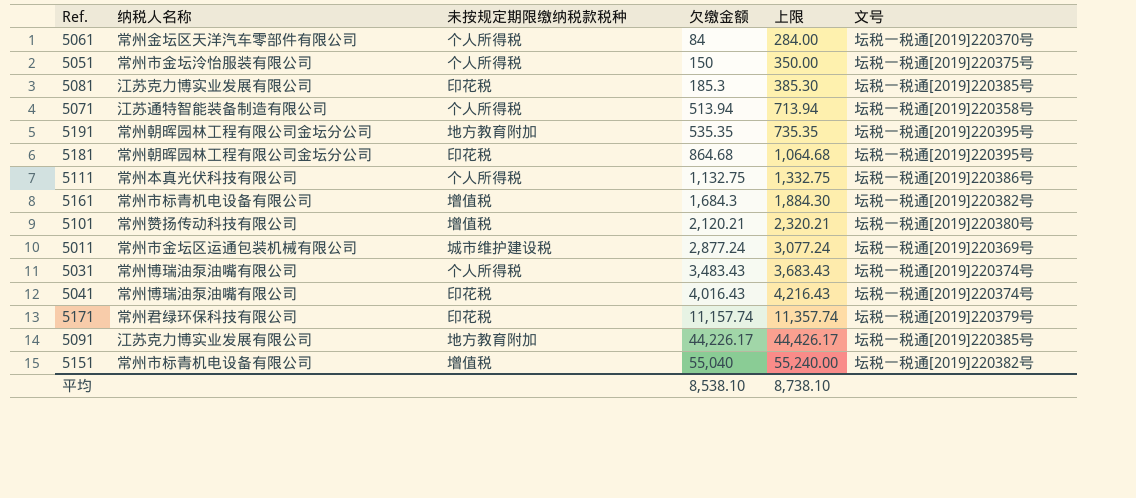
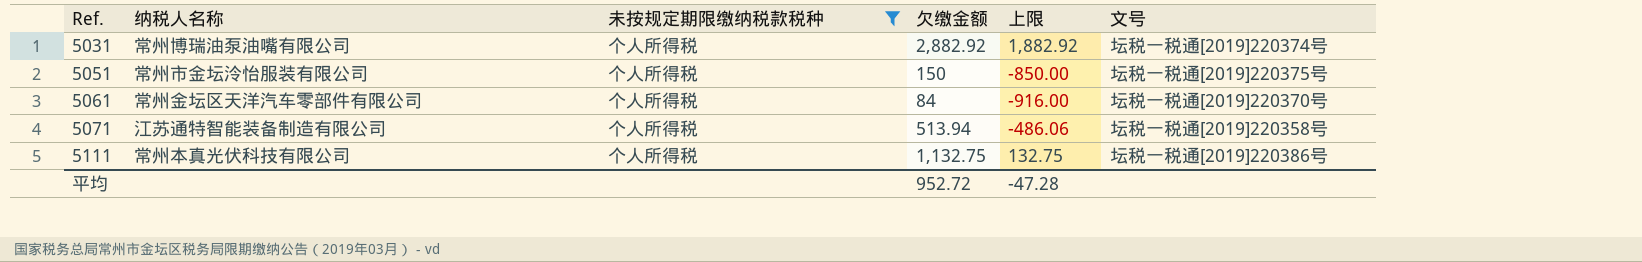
filter: none -> 未按规定期限缴纳税款税种 = 个人所得税
row order: 欠缴金额 ascending -> Ref. ascending
column 上限 | formula: [欠缴金额] + 200 -> [欠缴金额] - 1000
5031 | 欠缴金额: 3,483.43 -> 2,882.92
平均 | 欠缴金额: 8,538.10 -> 952.72
平均 | 上限: 8,738.10 -> -47.28

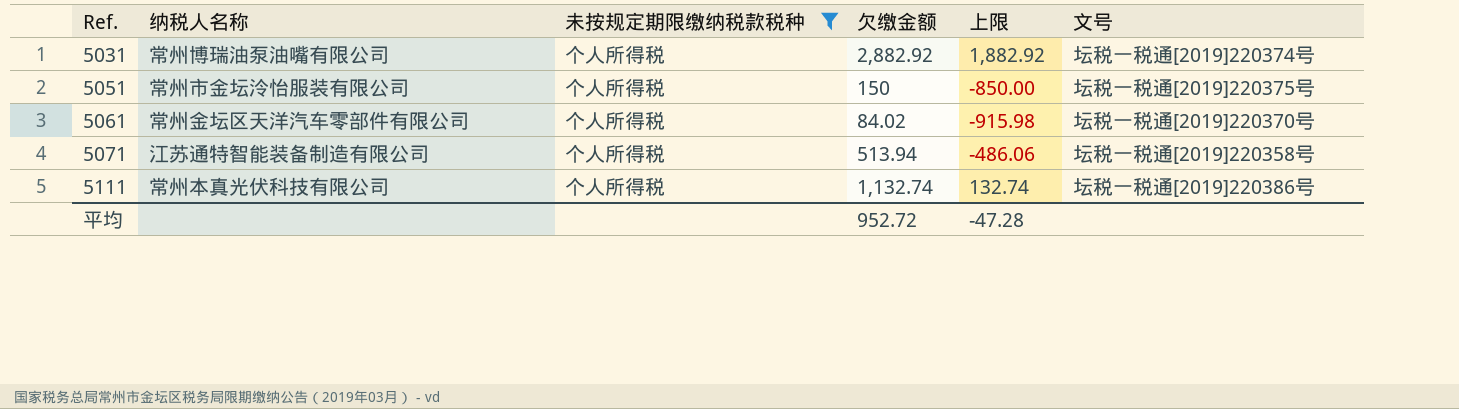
5061 | 欠缴金额: 84 -> 84.02
5061 | 上限: -916.00 -> -915.98
5111 | 欠缴金额: 1,132.75 -> 1,132.74
5111 | 上限: 132.75 -> 132.74

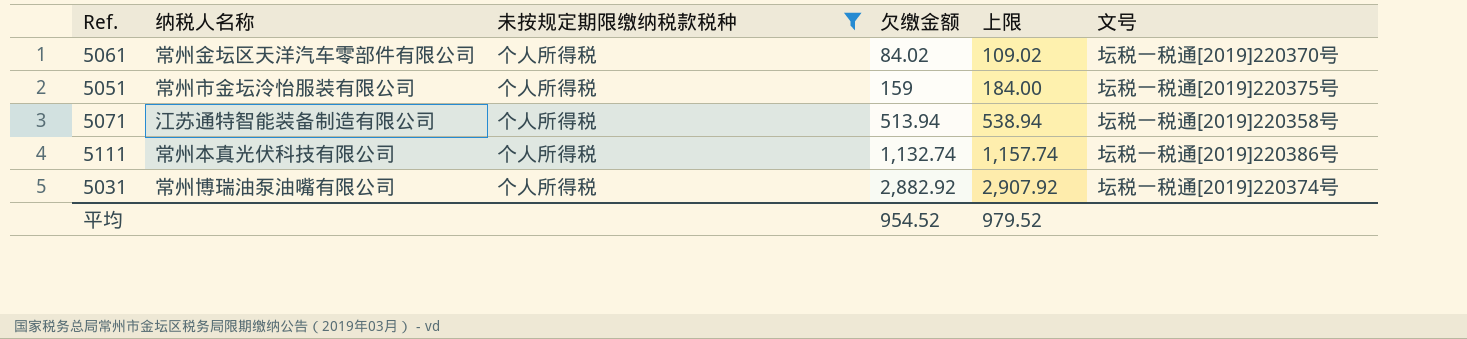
row order: Ref. ascending -> 欠缴金额 ascending
column 上限 | formula: [欠缴金额] - 1000 -> [欠缴金额] + 25
5051 | 欠缴金额: 150 -> 159
平均 | 欠缴金额: 952.72 -> 954.52
平均 | 上限: -47.28 -> 979.52

